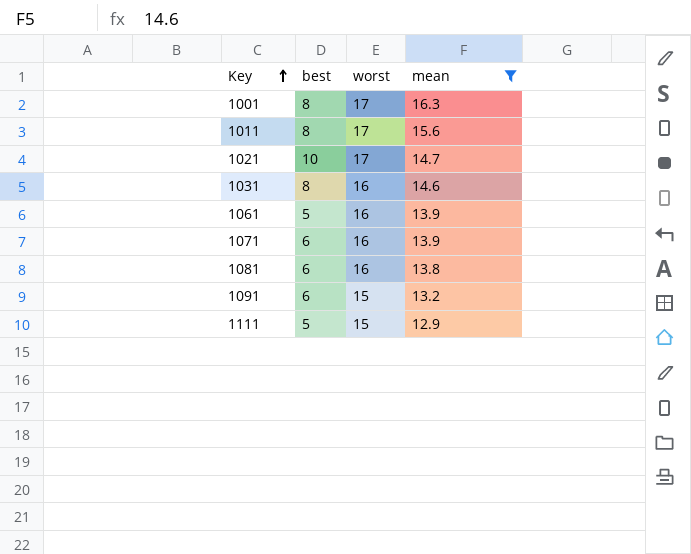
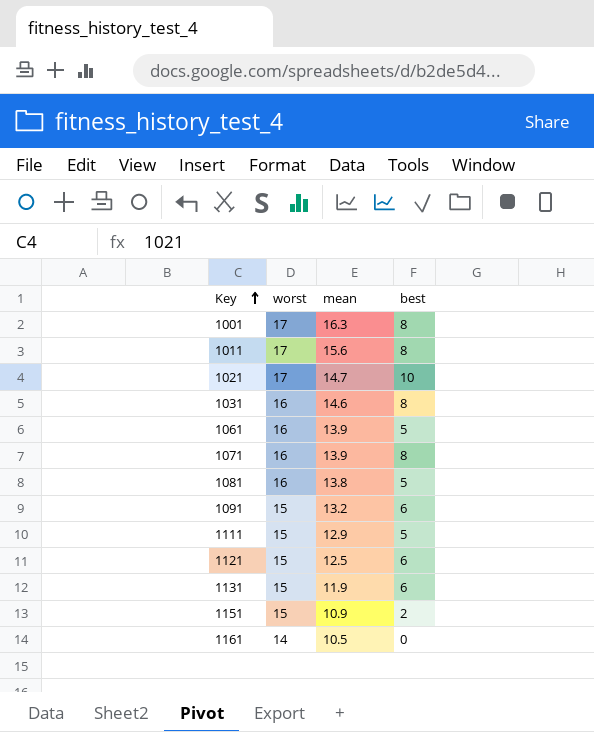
filter: mean >= 12.9 -> none
column best | position: 2 -> 4
1071 | best: 6 -> 8
1081 | best: 6 -> 5

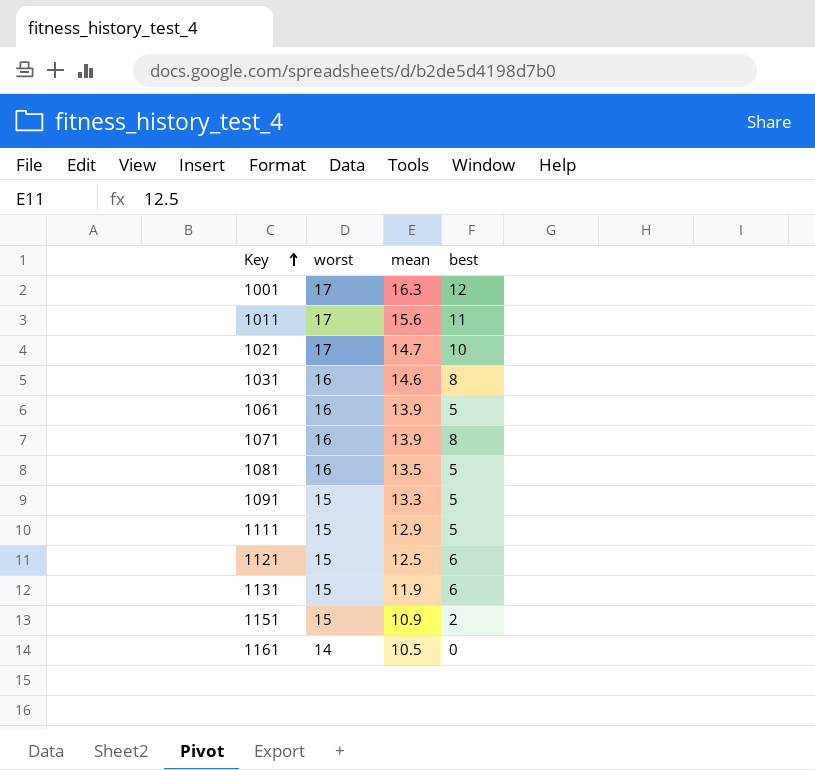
1001 | best: 8 -> 12
1011 | best: 8 -> 11
1081 | mean: 13.8 -> 13.5
1091 | mean: 13.2 -> 13.3
1091 | best: 6 -> 5

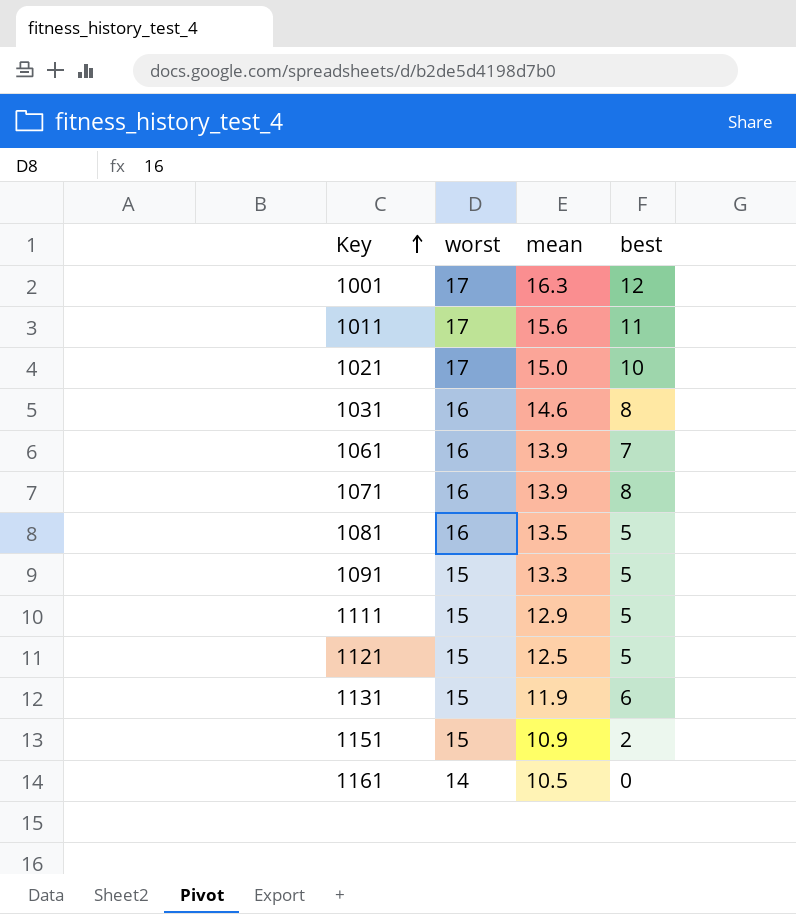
1021 | mean: 14.7 -> 15.0
1061 | best: 5 -> 7
1121 | best: 6 -> 5

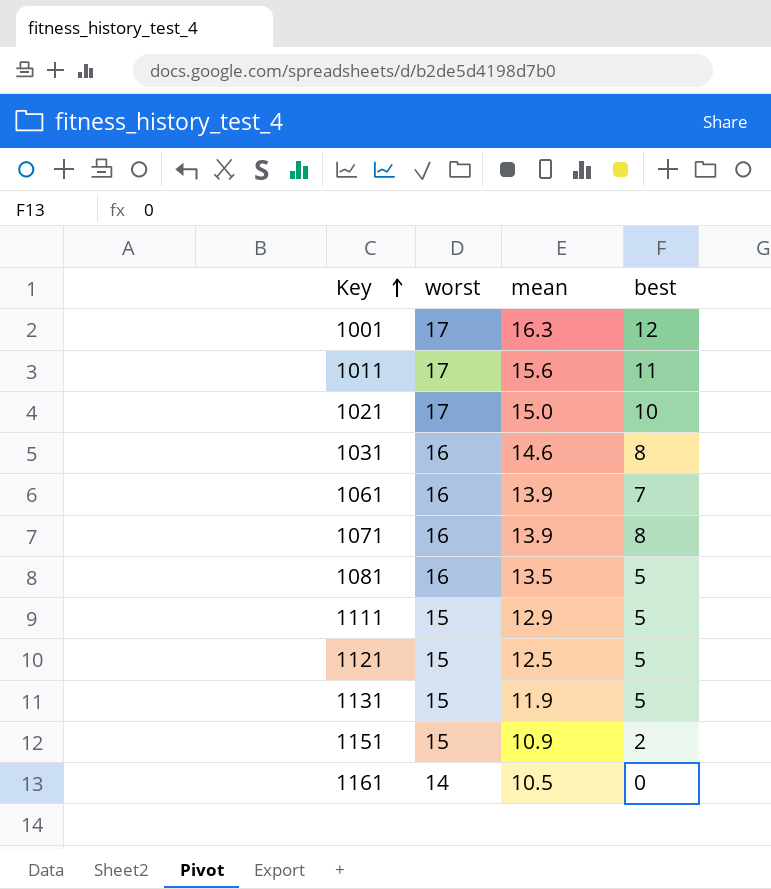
row 1091: 15 | 13.3 | 5 -> none
1131 | best: 6 -> 5

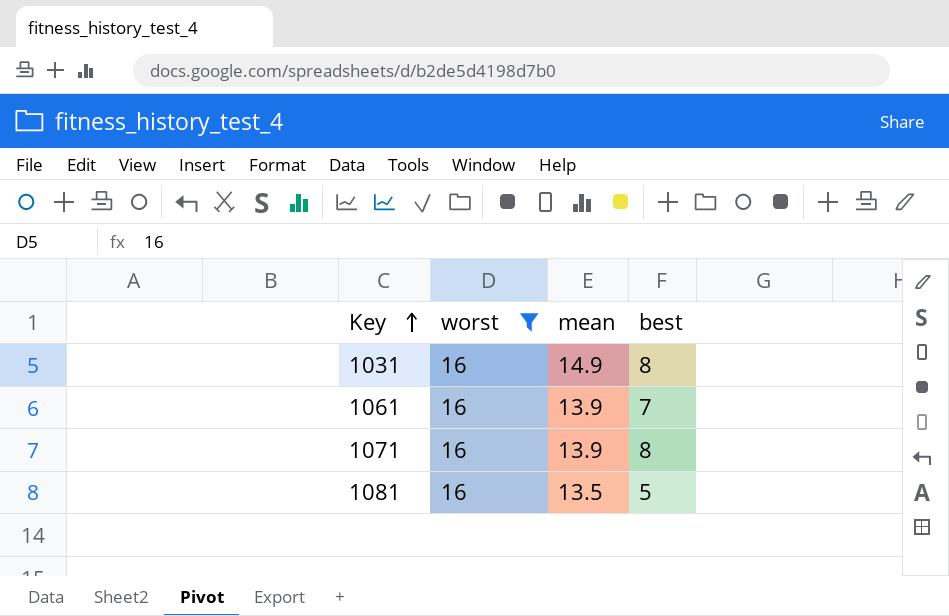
filter: none -> worst = 16
1031 | mean: 14.6 -> 14.9

